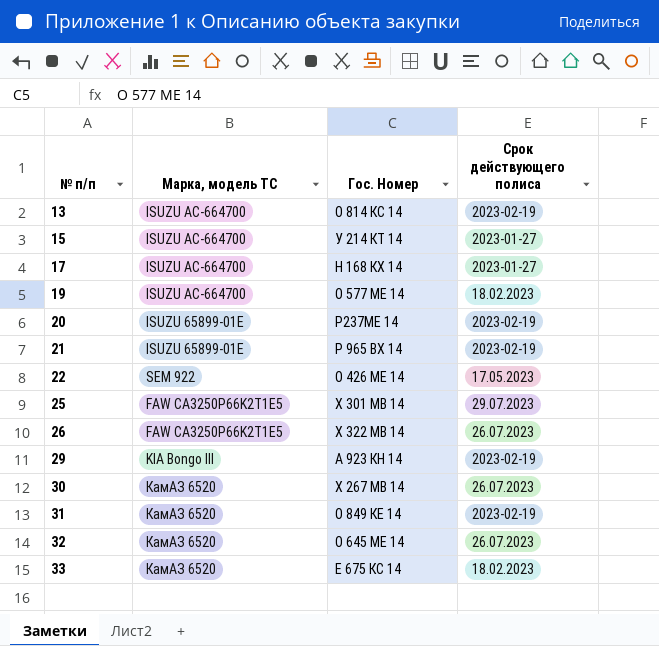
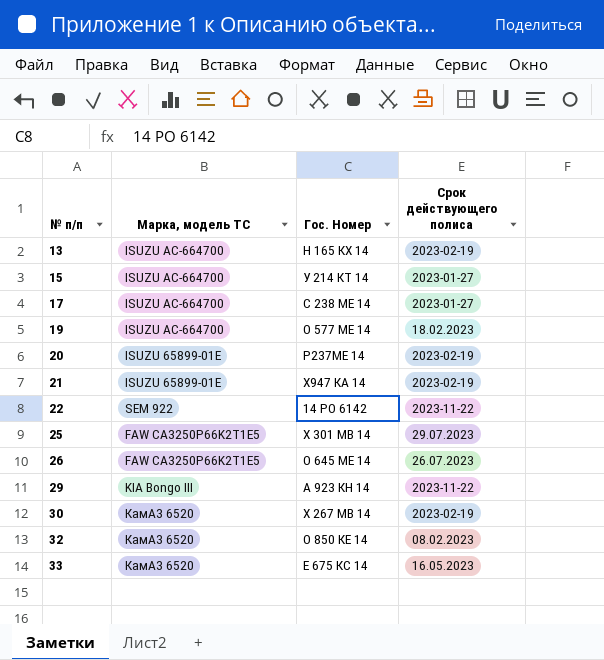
row 31: КамАЗ 6520 | О 849 КЕ 14 | 2023-02-19 -> none
13 | Гос. Номер: О 814 КС 14 -> Н 165 КХ 14
17 | Гос. Номер: Н 168 КХ 14 -> С 238 МЕ 14
21 | Гос. Номер: Р 965 ВХ 14 -> Х947 КА 14
22 | Гос. Номер: О 426 МЕ 14 -> 14 РО 6142
22 | Срок действующего полиса: 17.05.2023 -> 2023-11-22
26 | Гос. Номер: Х 322 МВ 14 -> О 645 МЕ 14
29 | Срок действующего полиса: 2023-02-19 -> 2023-11-22
30 | Срок действующего полиса: 26.07.2023 -> 2023-02-19
32 | Гос. Номер: О 645 МЕ 14 -> О 850 КЕ 14
32 | Срок действующего полиса: 26.07.2023 -> 08.02.2023
33 | Срок действующего полиса: 18.02.2023 -> 16.05.2023

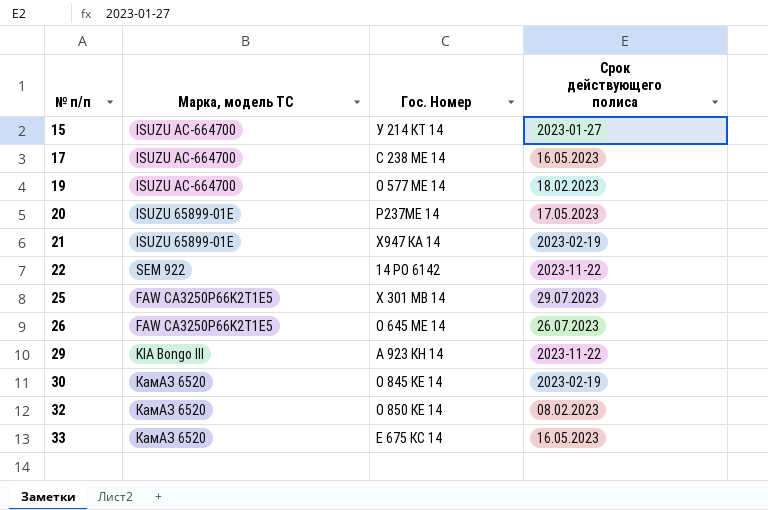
row 13: ISUZU AC-664700 | Н 165 КХ 14 | 2023-02-19 -> none
17 | Срок действующего полиса: 2023-01-27 -> 16.05.2023
20 | Срок действующего полиса: 2023-02-19 -> 17.05.2023
30 | Гос. Номер: Х 267 МВ 14 -> О 845 КЕ 14

